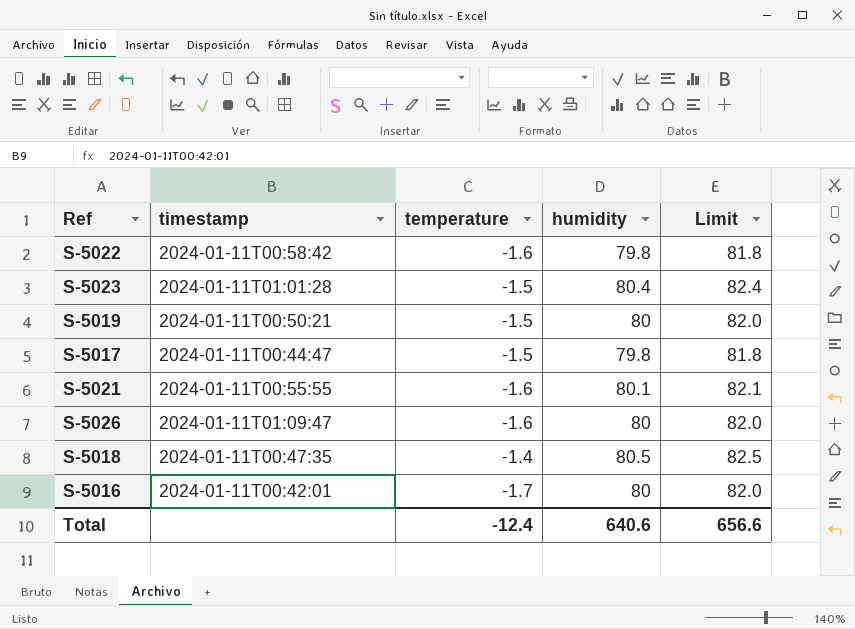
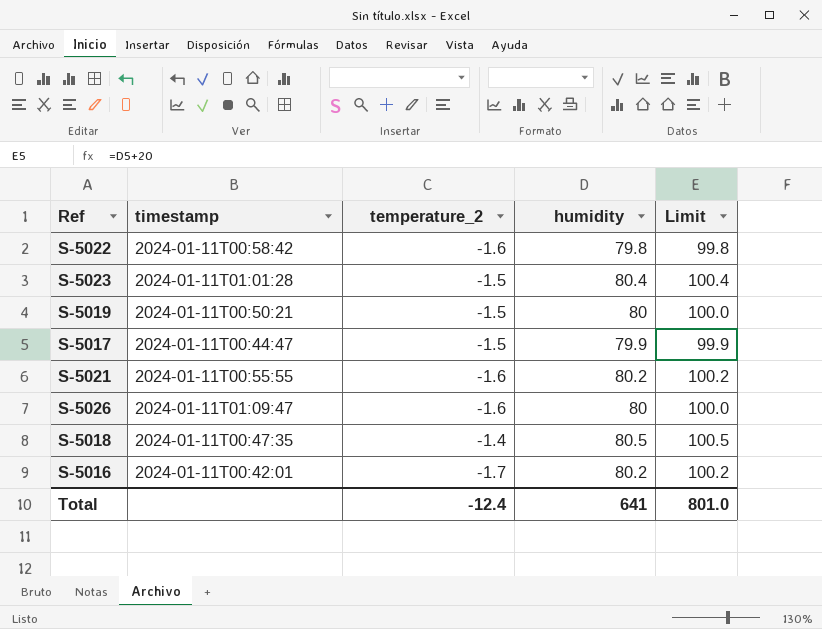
column name: temperature -> temperature_2
column Limit | formula: [humidity] + 2 -> [humidity] + 20
S-5017 | humidity: 79.8 -> 79.9
S-5021 | humidity: 80.1 -> 80.2
S-5016 | humidity: 80 -> 80.2
Total | humidity: 640.6 -> 641
Total | Limit: 656.6 -> 801.0

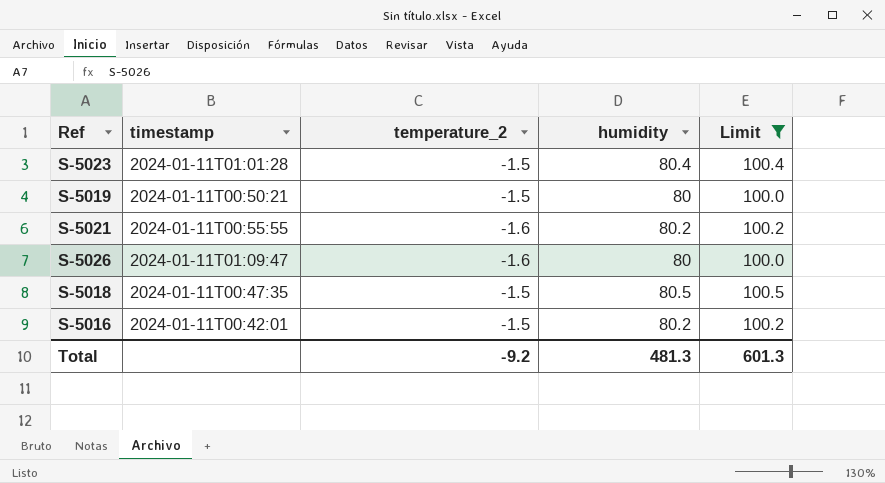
filter: none -> Limit >= 100.0
S-5018 | temperature_2: -1.4 -> -1.5
S-5016 | temperature_2: -1.7 -> -1.5
Total | temperature_2: -12.4 -> -9.2
Total | humidity: 641 -> 481.3
Total | Limit: 801.0 -> 601.3

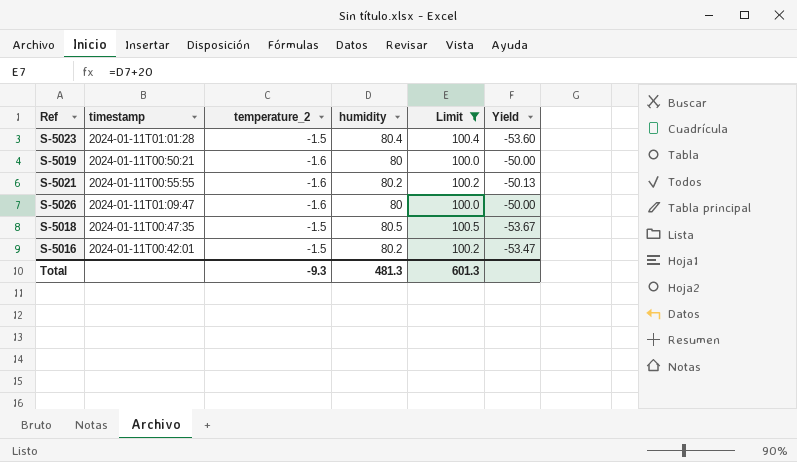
column Yield | formula: none -> [humidity] / [temperature_2]
S-5019 | temperature_2: -1.5 -> -1.6
Total | temperature_2: -9.2 -> -9.3

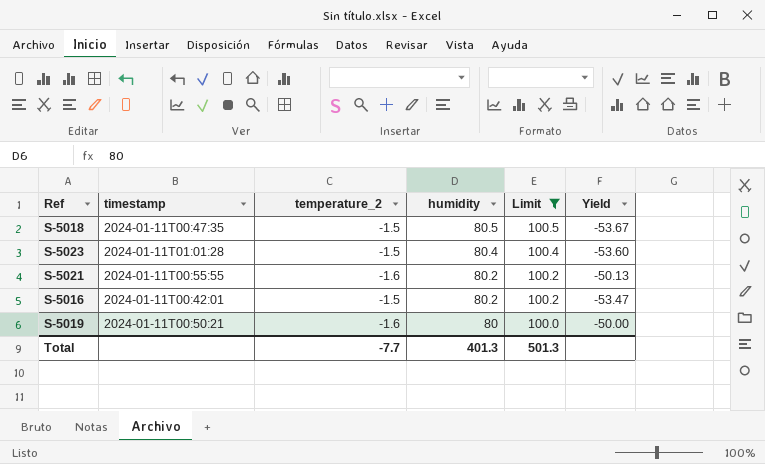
row order: none -> humidity descending
row S-5026: 2024-01-11T01:09:47 | -1.6 | 80 | 100.0 | -50.00 -> none
Total | temperature_2: -9.3 -> -7.7
Total | humidity: 481.3 -> 401.3
Total | Limit: 601.3 -> 501.3

